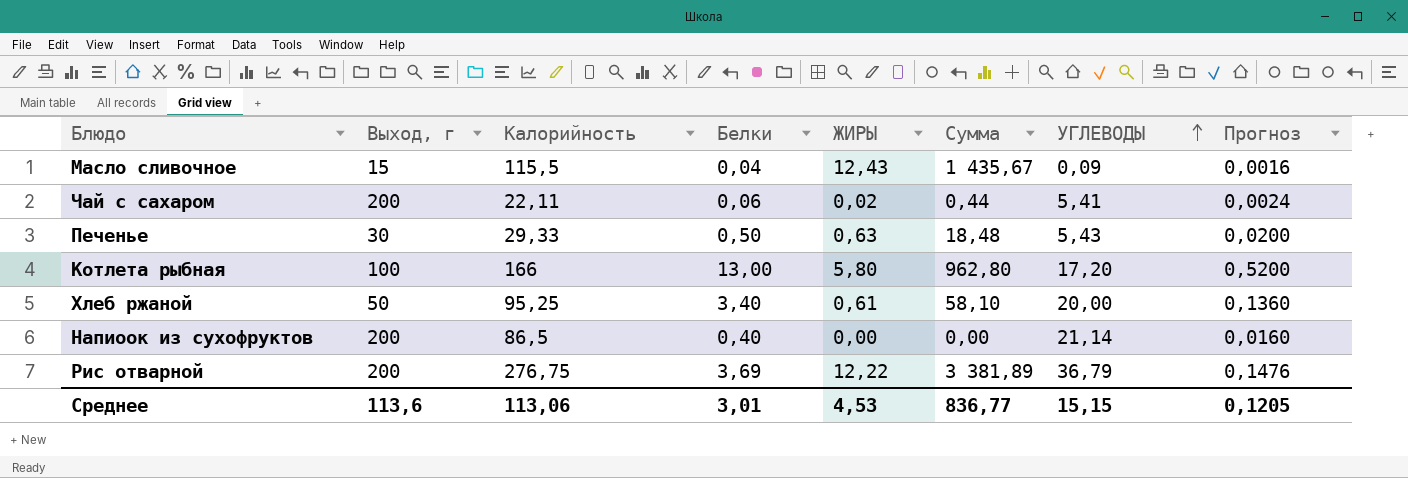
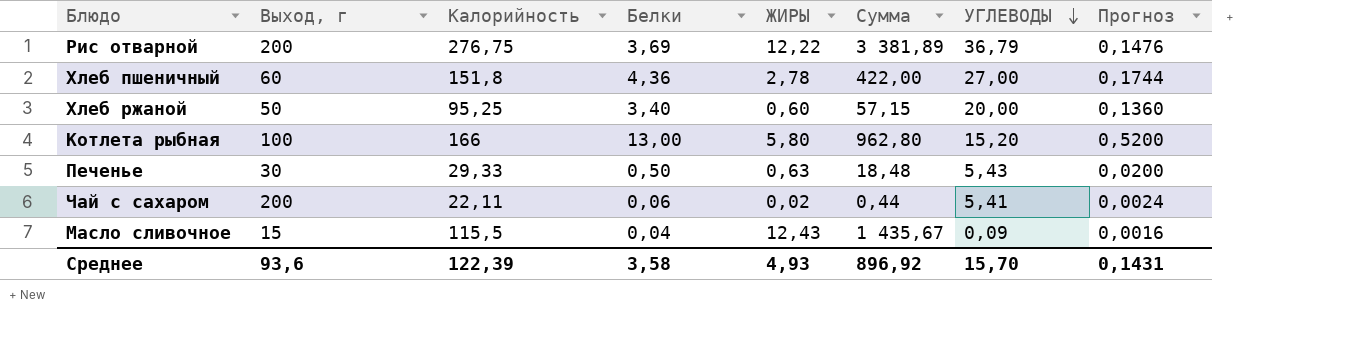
row order: УГЛЕВОДЫ ascending -> УГЛЕВОДЫ descending
row Напиоок из сухофруктов: 200 | 86,5 | 0,40 | 0,00 | 0,00 | 21,14 | 0,0160 -> none
row Хлеб пшеничный: none -> 60 | 151,8 | 4,36 | 2,78 | 422,00 | 27,00 | 0,1744
Хлеб ржаной | ЖИРЫ: 0,61 -> 0,60
Хлеб ржаной | Сумма: 58,10 -> 57,15
Котлета рыбная | УГЛЕВОДЫ: 17,20 -> 15,20
Среднее | Выход, г: 113,6 -> 93,6
Среднее | Калорийность: 113,06 -> 122,39
Среднее | Белки: 3,01 -> 3,58
Среднее | ЖИРЫ: 4,53 -> 4,93
Среднее | Сумма: 836,77 -> 896,92
Среднее | УГЛЕВОДЫ: 15,15 -> 15,70
Среднее | Прогноз: 0,1205 -> 0,1431

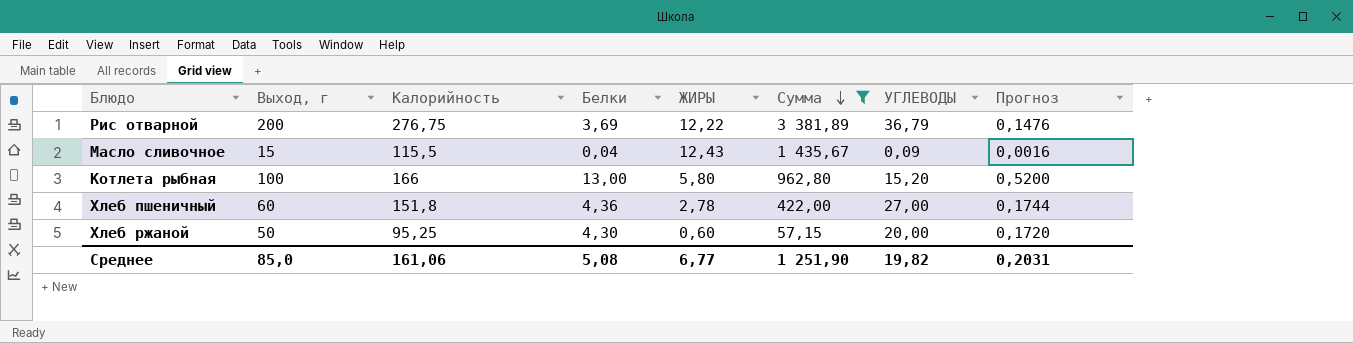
filter: none -> Сумма >= 57,15
row order: УГЛЕВОДЫ descending -> Сумма descending
Хлеб ржаной | Белки: 3,40 -> 4,30
Хлеб ржаной | Прогноз: 0,1360 -> 0,1720
Среднее | Выход, г: 93,6 -> 85,0
Среднее | Калорийность: 122,39 -> 161,06
Среднее | Белки: 3,58 -> 5,08
Среднее | ЖИРЫ: 4,93 -> 6,77
Среднее | Сумма: 896,92 -> 1 251,90
Среднее | УГЛЕВОДЫ: 15,70 -> 19,82
Среднее | Прогноз: 0,1431 -> 0,2031

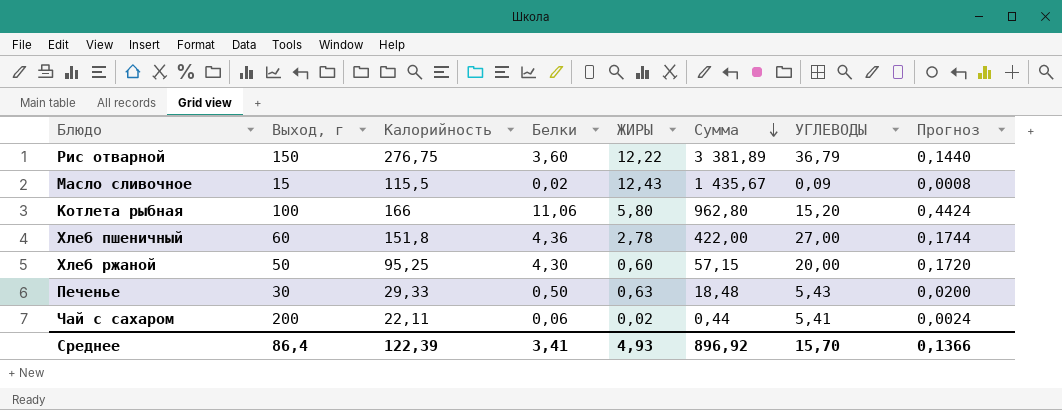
filter: Сумма >= 57,15 -> none
Рис отварной | Выход, г: 200 -> 150
Рис отварной | Белки: 3,69 -> 3,60
Рис отварной | Прогноз: 0,1476 -> 0,1440
Масло сливочное | Белки: 0,04 -> 0,02
Масло сливочное | Прогноз: 0,0016 -> 0,0008
Котлета рыбная | Белки: 13,00 -> 11,06
Котлета рыбная | Прогноз: 0,5200 -> 0,4424
Среднее | Выход, г: 85,0 -> 86,4
Среднее | Калорийность: 161,06 -> 122,39
Среднее | Белки: 5,08 -> 3,41
Среднее | ЖИРЫ: 6,77 -> 4,93
Среднее | Сумма: 1 251,90 -> 896,92
Среднее | УГЛЕВОДЫ: 19,82 -> 15,70
Среднее | Прогноз: 0,2031 -> 0,1366

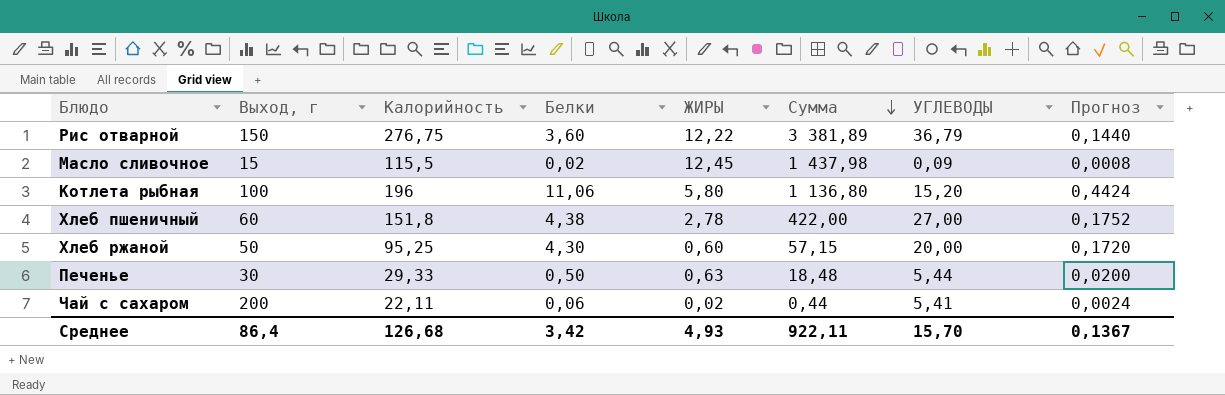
Масло сливочное | ЖИРЫ: 12,43 -> 12,45
Масло сливочное | Сумма: 1 435,67 -> 1 437,98
Котлета рыбная | Калорийность: 166 -> 196
Котлета рыбная | Сумма: 962,80 -> 1 136,80
Хлеб пшеничный | Белки: 4,36 -> 4,38
Хлеб пшеничный | Прогноз: 0,1744 -> 0,1752
Печенье | УГЛЕВОДЫ: 5,43 -> 5,44
Среднее | Калорийность: 122,39 -> 126,68
Среднее | Белки: 3,41 -> 3,42
Среднее | Сумма: 896,92 -> 922,11
Среднее | Прогноз: 0,1366 -> 0,1367

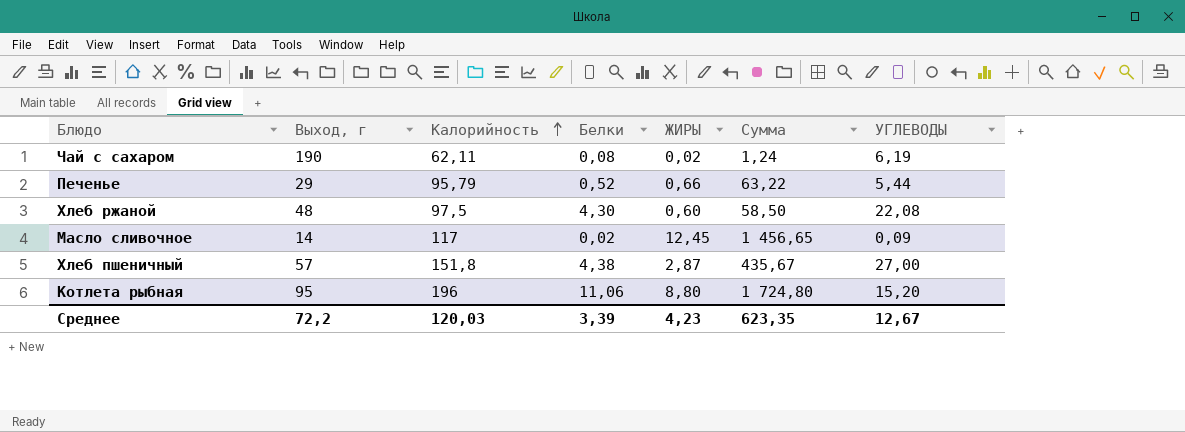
row order: Сумма descending -> Калорийность ascending
column Прогноз | formula: [Белки] * 0,04 -> none
row Рис отварной: 150 | 276,75 | 3,60 | 12,22 | 3 381,89 | 36,79 | 0,1440 -> none
Чай с сахаром | Выход, г: 200 -> 190
Чай с сахаром | Калорийность: 22,11 -> 62,11
Чай с сахаром | Белки: 0,06 -> 0,08
Чай с сахаром | Сумма: 0,44 -> 1,24
Чай с сахаром | УГЛЕВОДЫ: 5,41 -> 6,19
Печенье | Выход, г: 30 -> 29
Печенье | Калорийность: 29,33 -> 95,79
Печенье | Белки: 0,50 -> 0,52
Печенье | ЖИРЫ: 0,63 -> 0,66
Печенье | Сумма: 18,48 -> 63,22
Хлеб ржаной | Выход, г: 50 -> 48
Хлеб ржаной | Калорийность: 95,25 -> 97,5
Хлеб ржаной | Сумма: 57,15 -> 58,50
Хлеб ржаной | УГЛЕВОДЫ: 20,00 -> 22,08
Масло сливочное | Выход, г: 15 -> 14
Масло сливочное | Калорийность: 115,5 -> 117
Масло сливочное | Сумма: 1 437,98 -> 1 456,65
Хлеб пшеничный | Выход, г: 60 -> 57
Хлеб пшеничный | ЖИРЫ: 2,78 -> 2,87
Хлеб пшеничный | Сумма: 422,00 -> 435,67
Котлета рыбная | Выход, г: 100 -> 95
Котлета рыбная | ЖИРЫ: 5,80 -> 8,80
Котлета рыбная | Сумма: 1 136,80 -> 1 724,80
Среднее | Выход, г: 86,4 -> 72,2
Среднее | Калорийность: 126,68 -> 120,03
Среднее | Белки: 3,42 -> 3,39
Среднее | ЖИРЫ: 4,93 -> 4,23
Среднее | Сумма: 922,11 -> 623,35
Среднее | УГЛЕВОДЫ: 15,70 -> 12,67

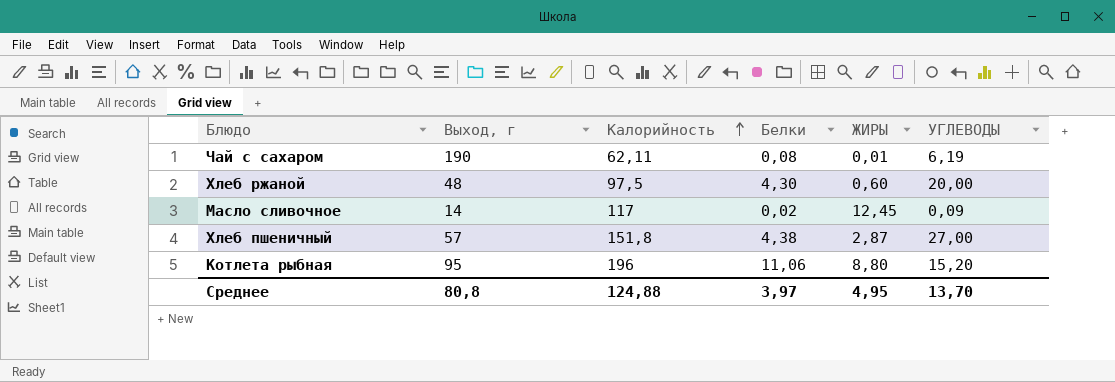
column Сумма | formula: [Калорийность] * [ЖИРЫ] -> none
row Печенье: 29 | 95,79 | 0,52 | 0,66 | 63,22 | 5,44 -> none
Чай с сахаром | ЖИРЫ: 0,02 -> 0,01
Хлеб ржаной | УГЛЕВОДЫ: 22,08 -> 20,00
Среднее | Выход, г: 72,2 -> 80,8
Среднее | Калорийность: 120,03 -> 124,88
Среднее | Белки: 3,39 -> 3,97
Среднее | ЖИРЫ: 4,23 -> 4,95
Среднее | УГЛЕВОДЫ: 12,67 -> 13,70

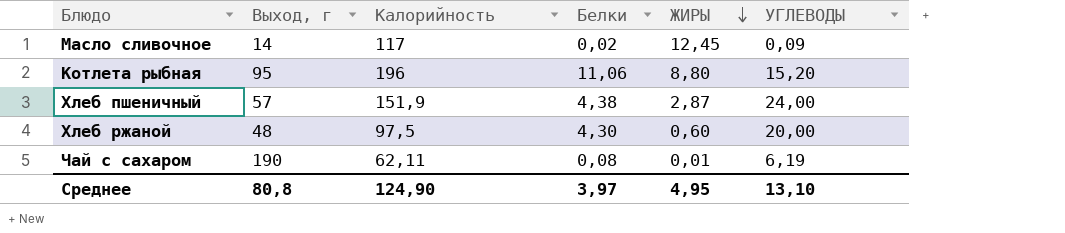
row order: Калорийность ascending -> ЖИРЫ descending
Хлеб пшеничный | Калорийность: 151,8 -> 151,9
Хлеб пшеничный | УГЛЕВОДЫ: 27,00 -> 24,00
Среднее | Калорийность: 124,88 -> 124,90
Среднее | УГЛЕВОДЫ: 13,70 -> 13,10

